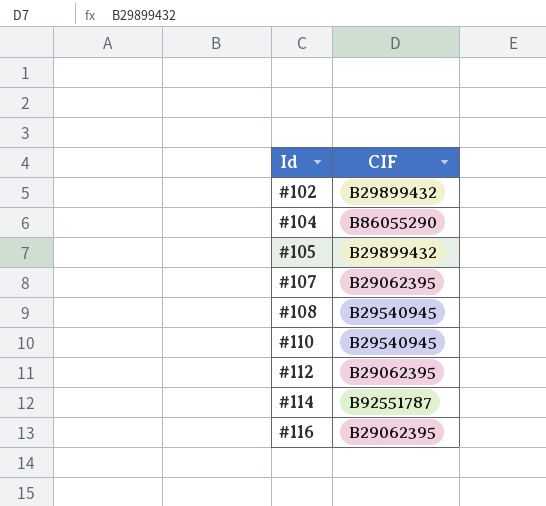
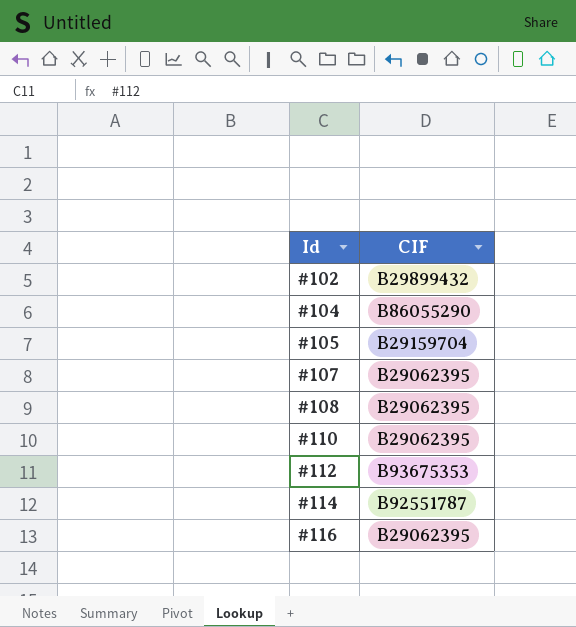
#105 | CIF: B29899432 -> B29159704
#108 | CIF: B29540945 -> B29062395
#110 | CIF: B29540945 -> B29062395
#112 | CIF: B29062395 -> B93675353

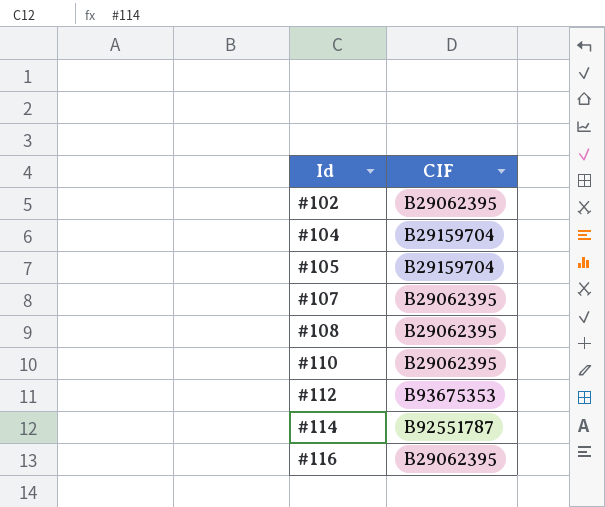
#102 | CIF: B29899432 -> B29062395
#104 | CIF: B86055290 -> B29159704

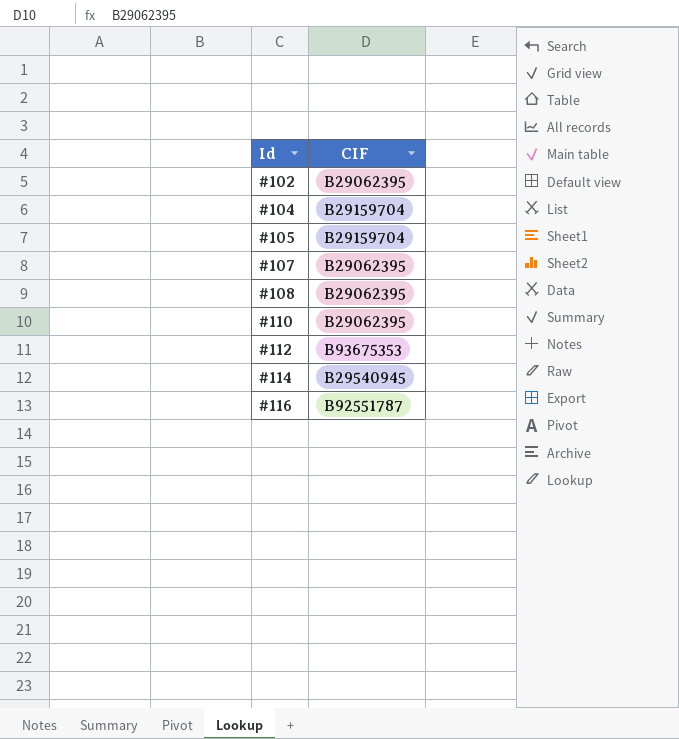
#114 | CIF: B92551787 -> B29540945
#116 | CIF: B29062395 -> B92551787

